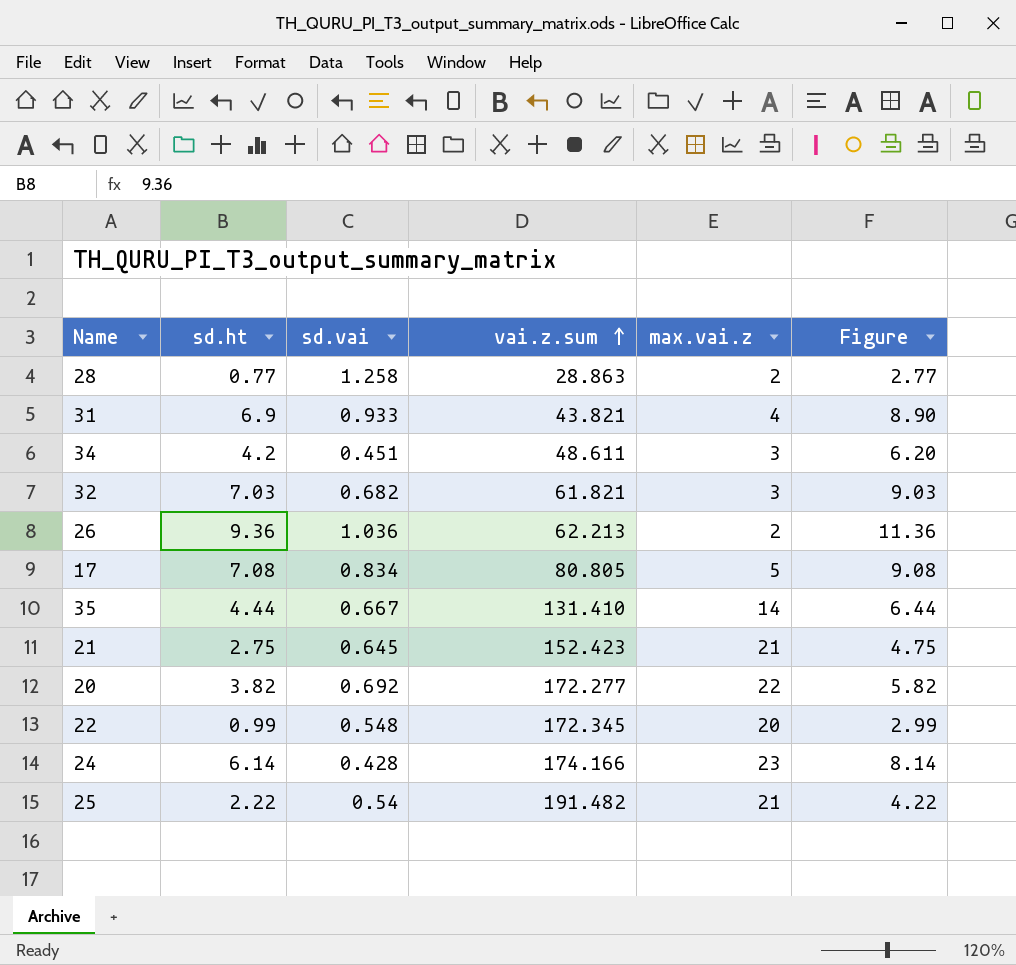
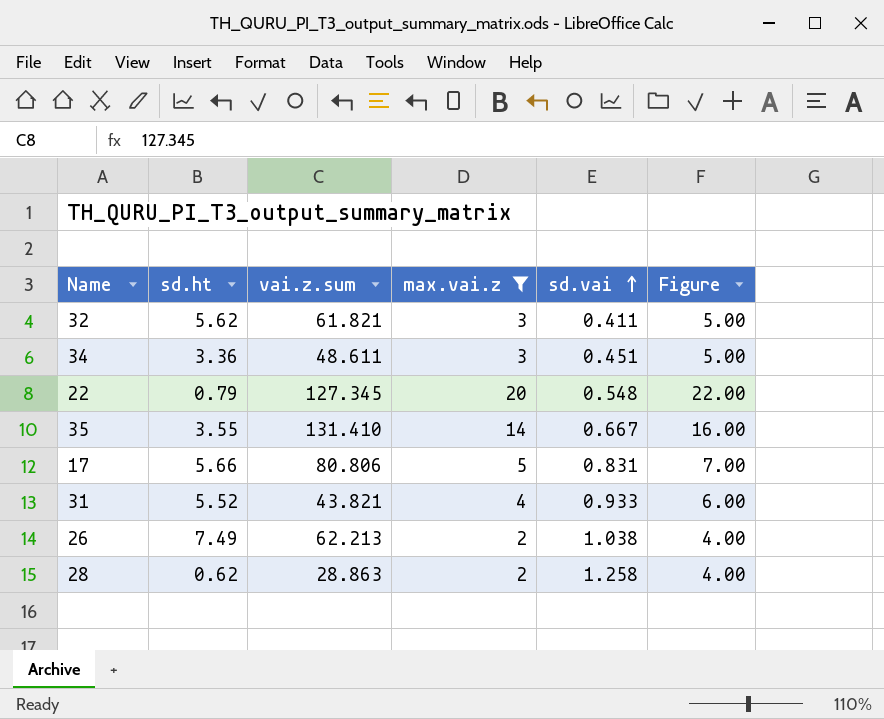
filter: none -> max.vai.z <= 20
row order: vai.z.sum ascending -> sd.vai ascending
column sd.vai | position: 3 -> 5
column Figure | formula: [sd.ht] + 2 -> [max.vai.z] + 2
32 | sd.ht: 7.03 -> 5.62
32 | sd.vai: 0.682 -> 0.411
34 | sd.ht: 4.2 -> 3.36
22 | sd.ht: 0.99 -> 0.79
22 | vai.z.sum: 172.345 -> 127.345
35 | sd.ht: 4.44 -> 3.55
17 | sd.ht: 7.08 -> 5.66
17 | vai.z.sum: 80.805 -> 80.806
17 | sd.vai: 0.834 -> 0.831
31 | sd.ht: 6.9 -> 5.52
26 | sd.ht: 9.36 -> 7.49
26 | sd.vai: 1.036 -> 1.038
28 | sd.ht: 0.77 -> 0.62

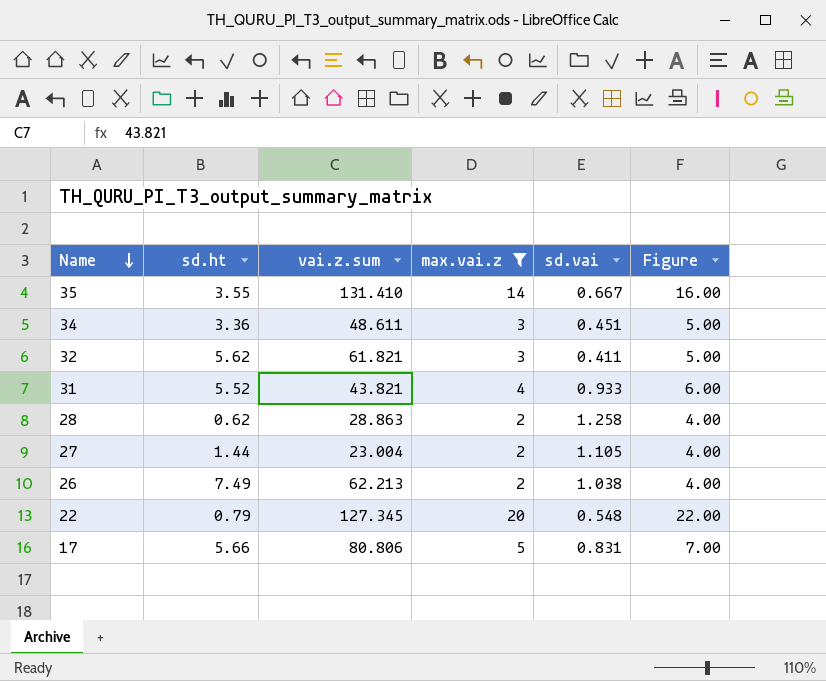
row order: sd.vai ascending -> Name descending
row 27: none -> 1.44 | 23.004 | 2 | 1.105 | 4.00

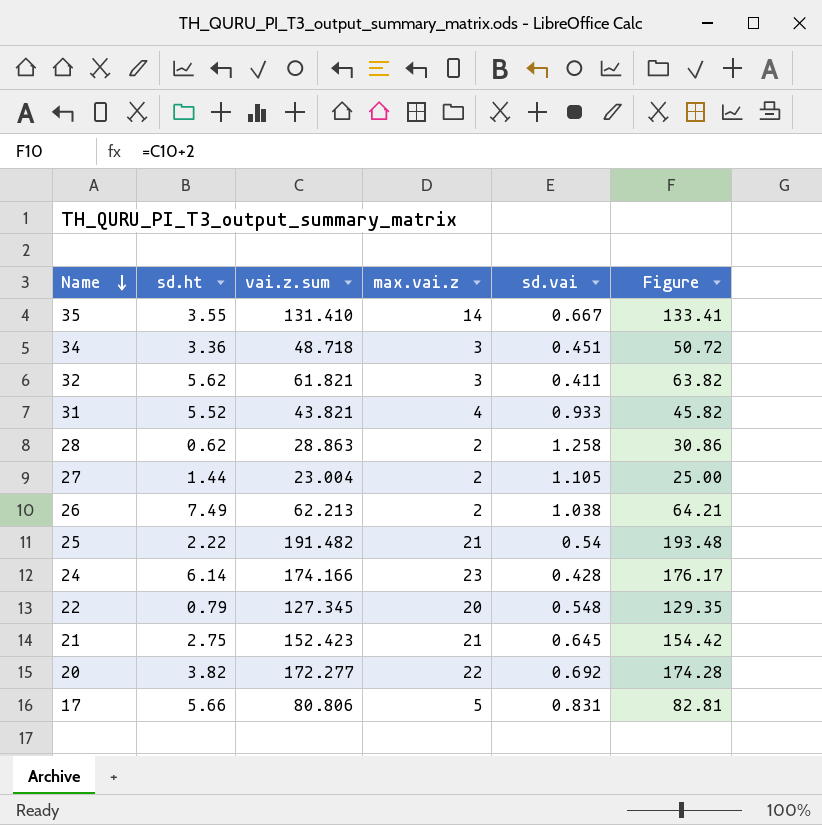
filter: max.vai.z <= 20 -> none
column Figure | formula: [max.vai.z] + 2 -> [vai.z.sum] + 2
34 | vai.z.sum: 48.611 -> 48.718

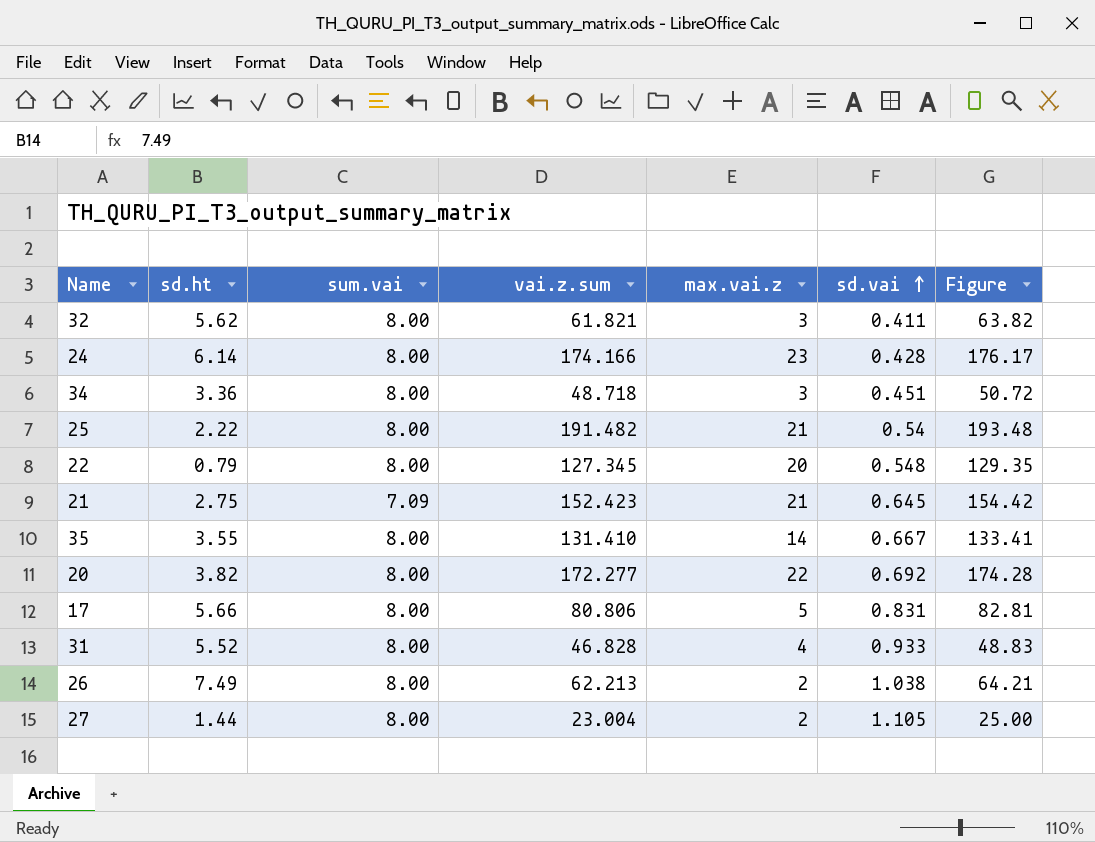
row order: Name descending -> sd.vai ascending
column sum.vai | position: none -> 3
row 28: 0.62 | 28.863 | 2 | 1.258 | 30.86 -> none
31 | vai.z.sum: 43.821 -> 46.828
31 | Figure: 45.82 -> 48.83

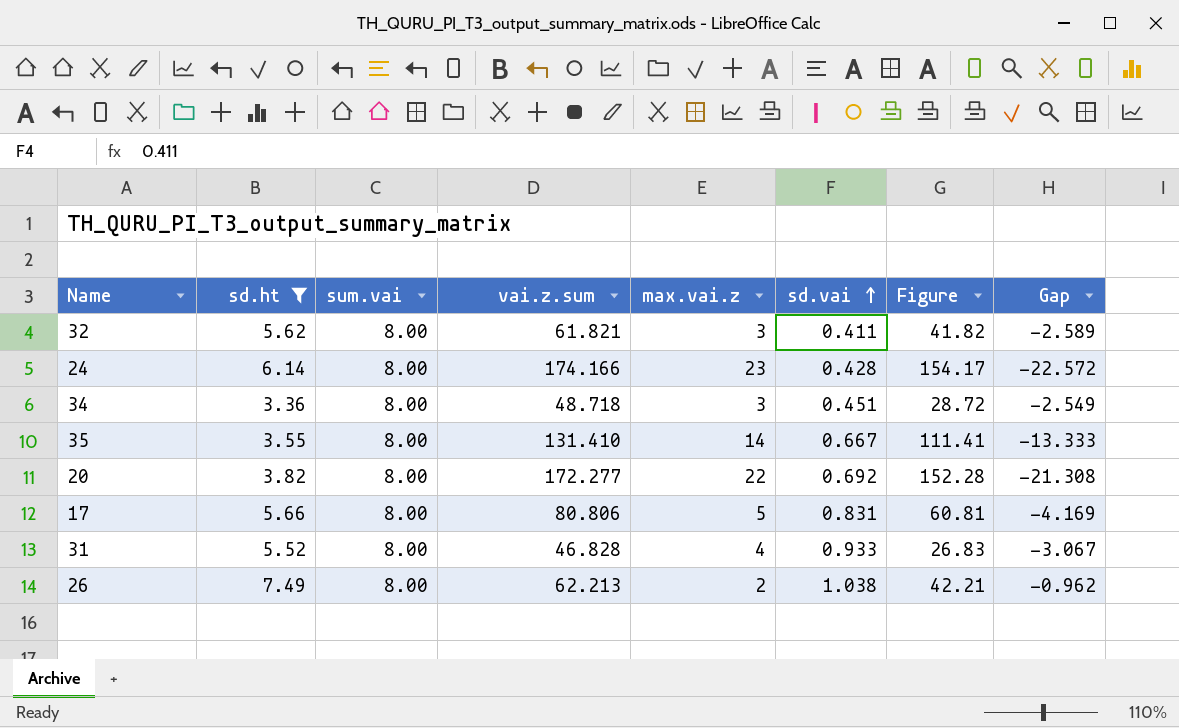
filter: none -> sd.ht >= 3.36
column Figure | formula: [vai.z.sum] + 2 -> [vai.z.sum] - 20
column Gap | formula: none -> [sd.vai] - [max.vai.z]

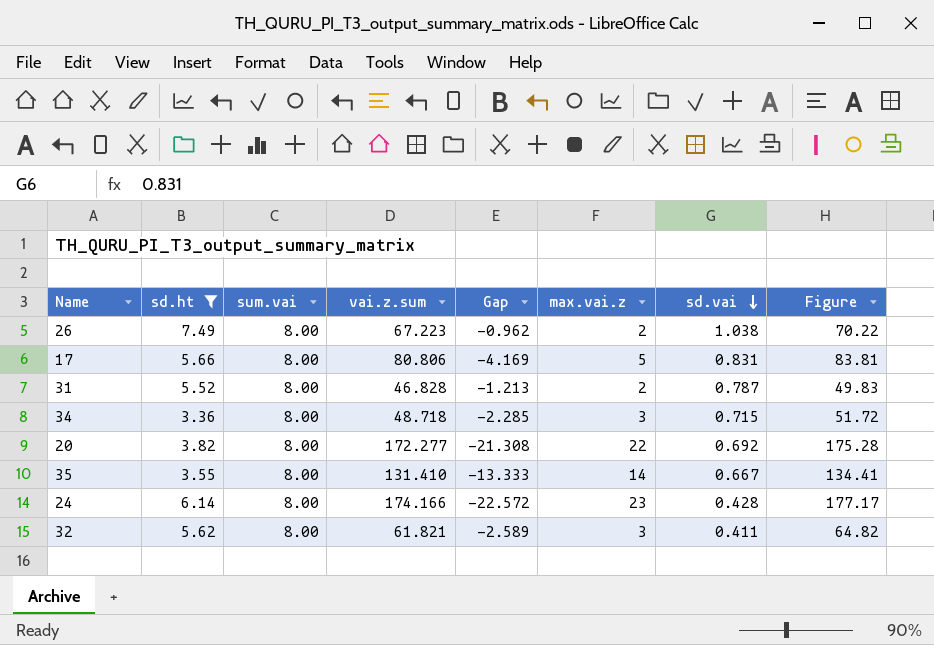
row order: sd.vai ascending -> sd.vai descending
column Gap | position: 8 -> 5
column Figure | formula: [vai.z.sum] - 20 -> [vai.z.sum] + 3
26 | vai.z.sum: 62.213 -> 67.223
31 | Gap: -3.067 -> -1.213
31 | max.vai.z: 4 -> 2
31 | sd.vai: 0.933 -> 0.787
34 | Gap: -2.549 -> -2.285
34 | sd.vai: 0.451 -> 0.715

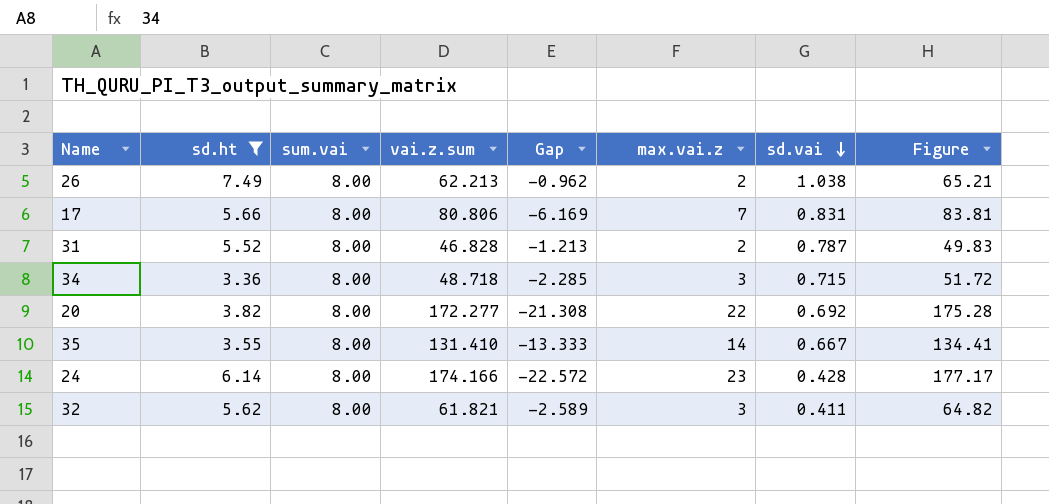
26 | vai.z.sum: 67.223 -> 62.213
26 | Figure: 70.22 -> 65.21
17 | Gap: -4.169 -> -6.169
17 | max.vai.z: 5 -> 7

